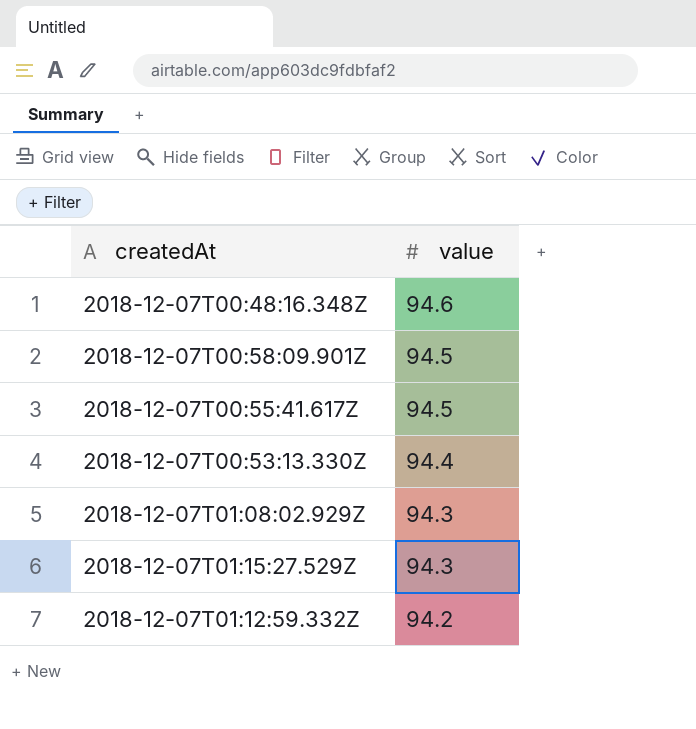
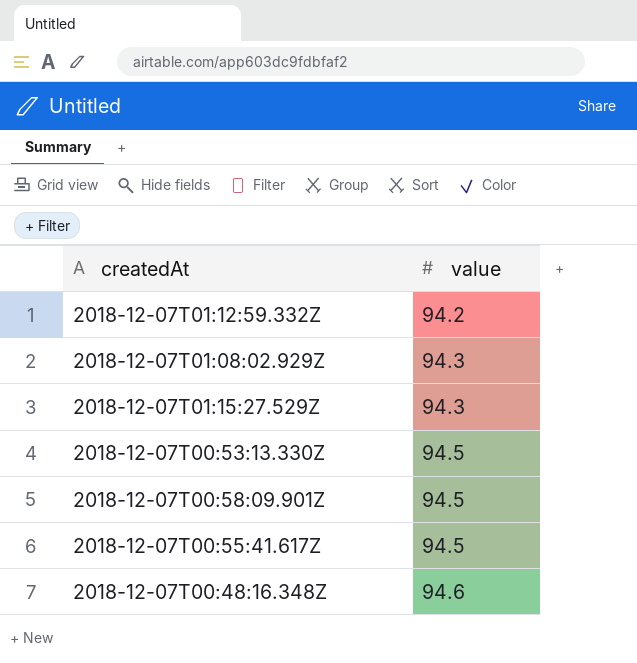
row order: value descending -> value ascending
2018-12-07T00:53:13.330Z | value: 94.4 -> 94.5

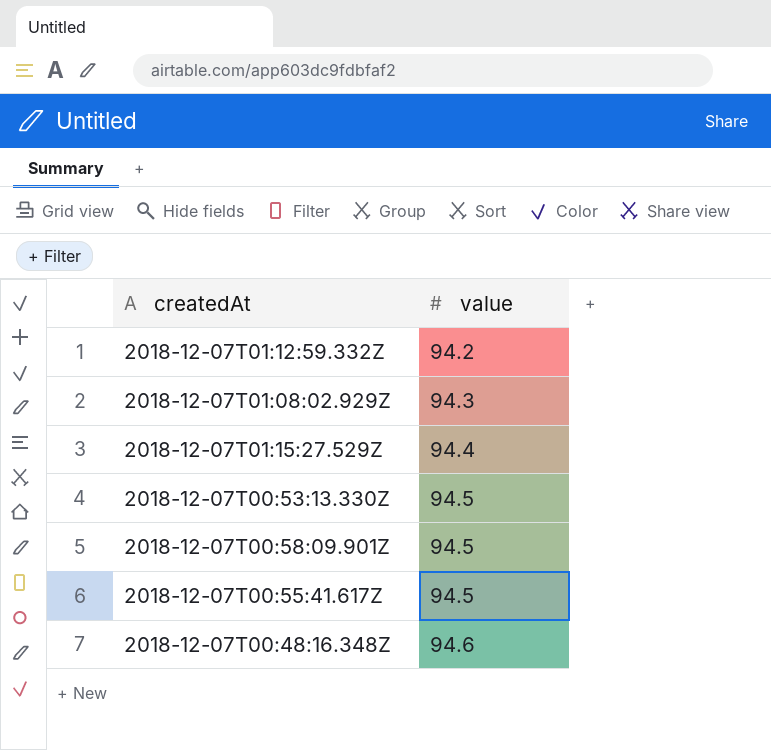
2018-12-07T01:15:27.529Z | value: 94.3 -> 94.4

